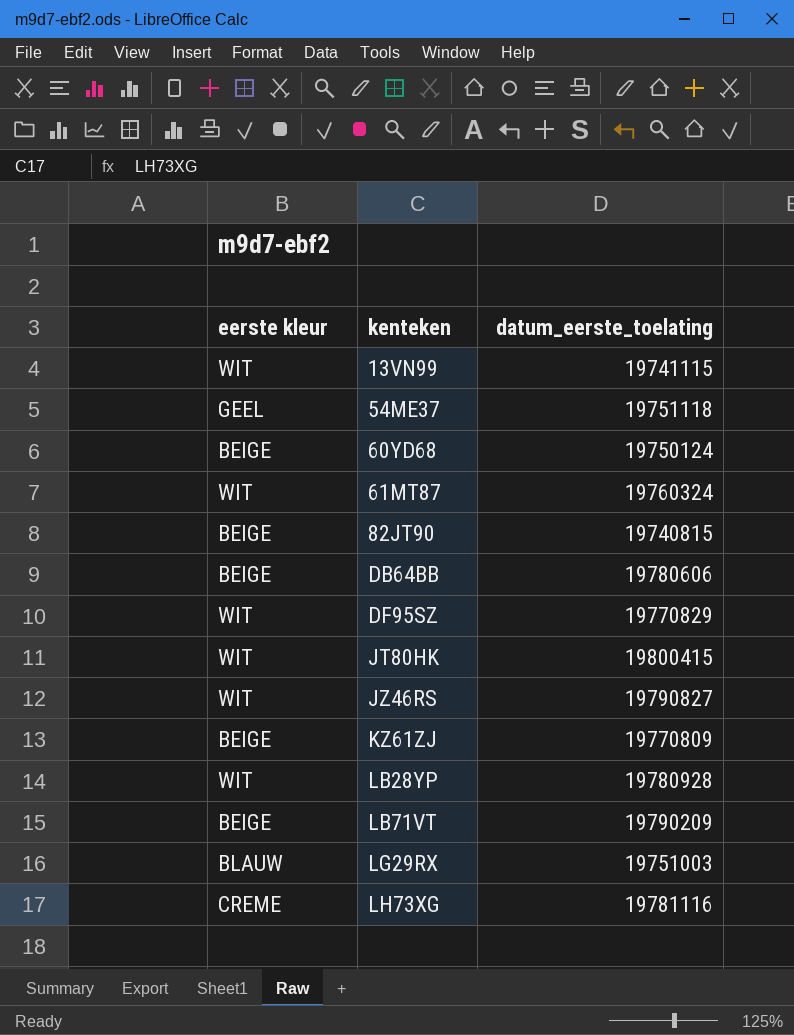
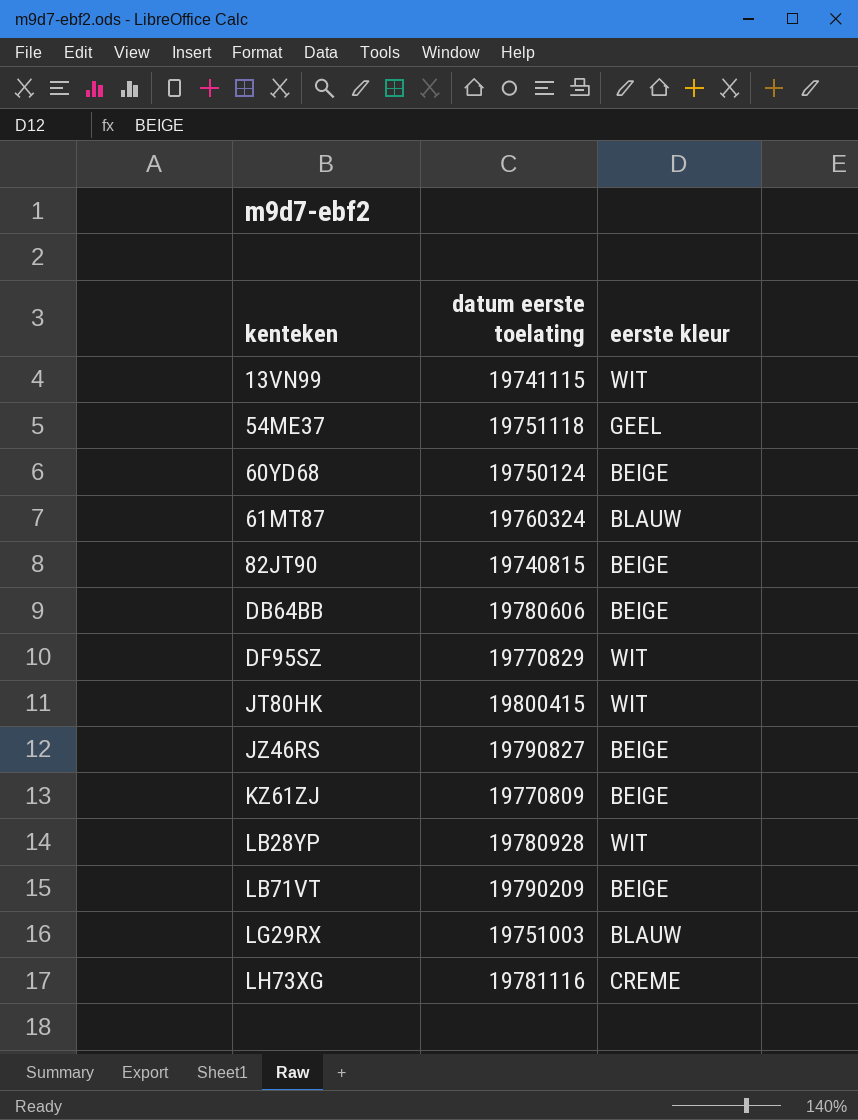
column name: datum_eerste_toelating -> datum eerste toelating
column eerste kleur | position: 1 -> 3
61MT87 | eerste kleur: WIT -> BLAUW
JZ46RS | eerste kleur: WIT -> BEIGE

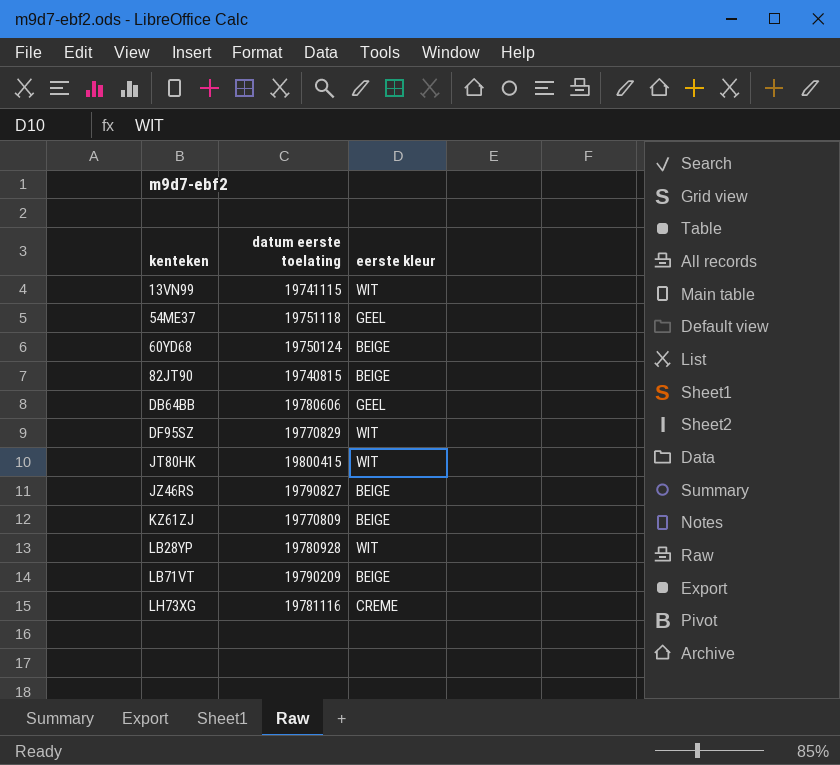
row 61MT87: 19760324 | BLAUW -> none
row LG29RX: 19751003 | BLAUW -> none
DB64BB | eerste kleur: BEIGE -> GEEL

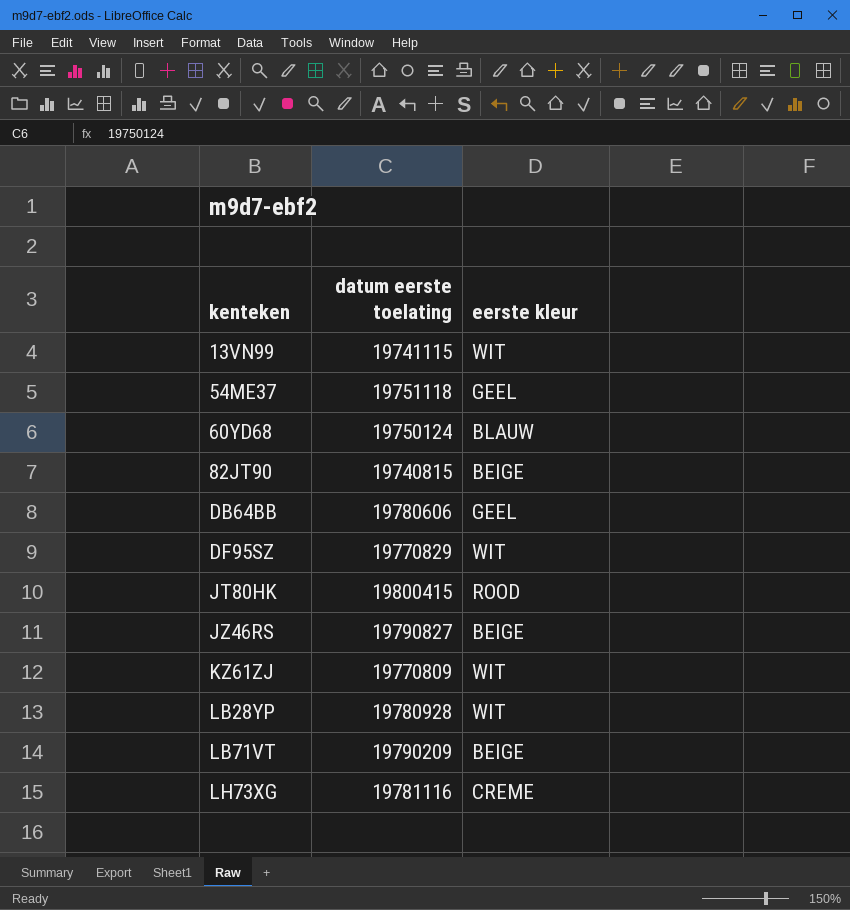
60YD68 | eerste kleur: BEIGE -> BLAUW
JT80HK | eerste kleur: WIT -> ROOD
KZ61ZJ | eerste kleur: BEIGE -> WIT

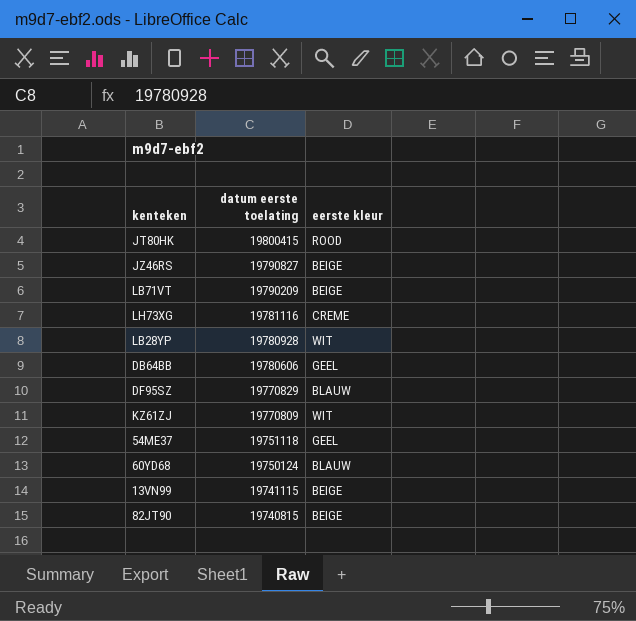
row order: kenteken ascending -> datum eerste toelating descending
DF95SZ | eerste kleur: WIT -> BLAUW
13VN99 | eerste kleur: WIT -> BEIGE

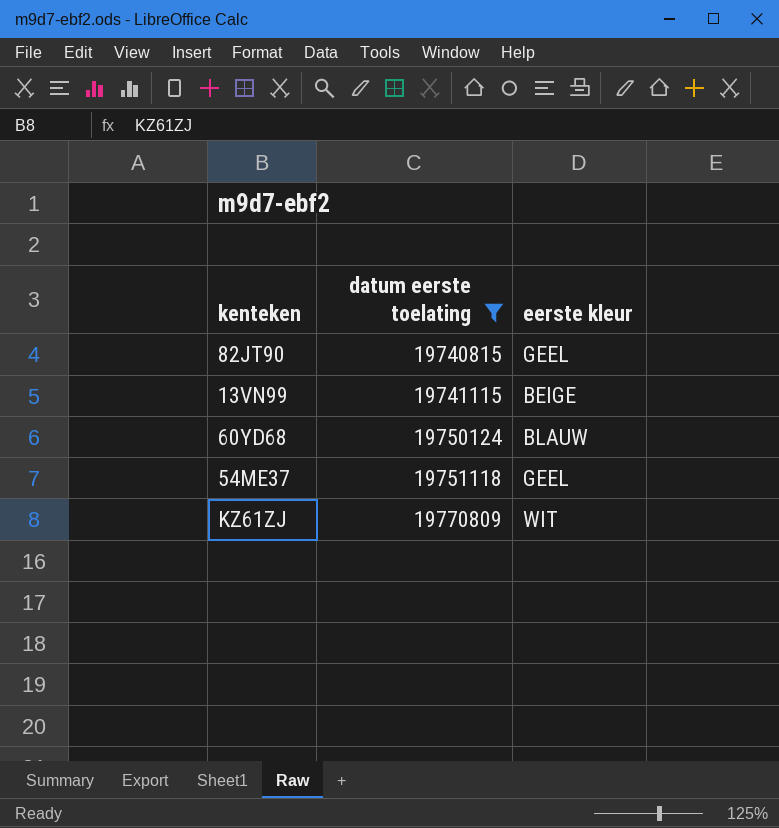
filter: none -> datum eerste toelating <= 19770809
row order: datum eerste toelating descending -> datum eerste toelating ascending
82JT90 | eerste kleur: BEIGE -> GEEL

